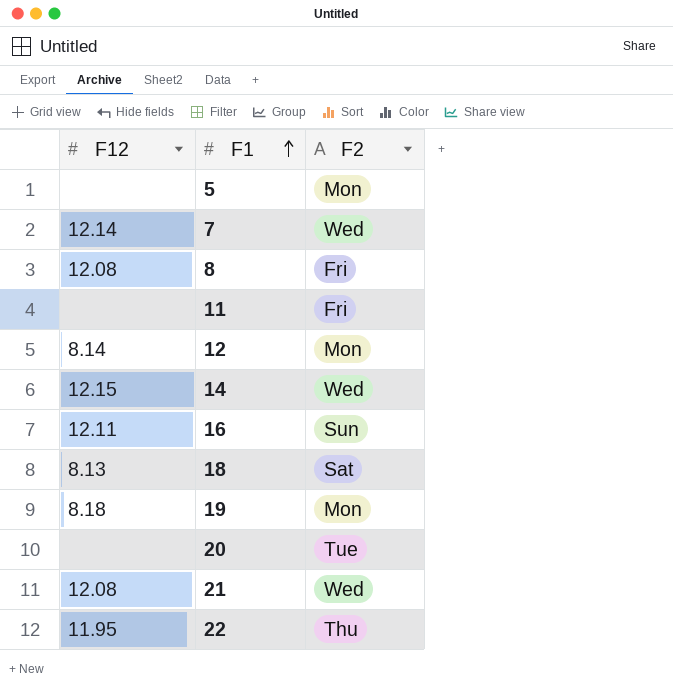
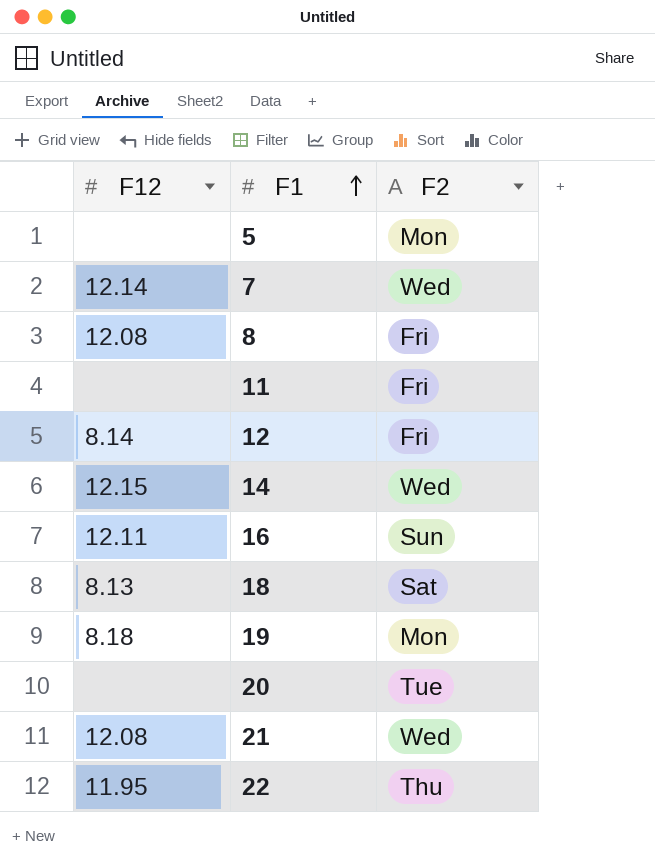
12 | F2: Mon -> Fri

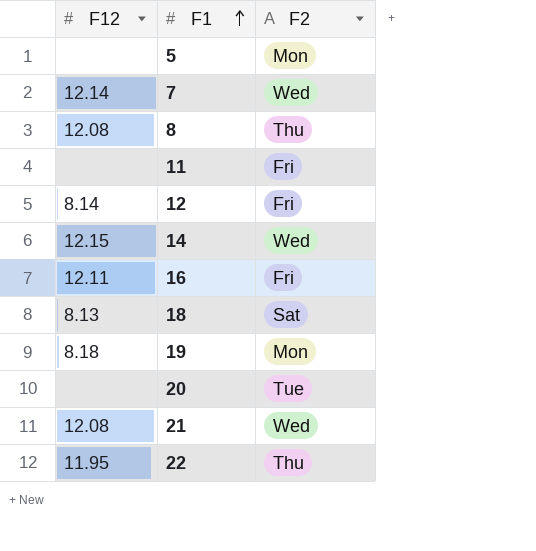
8 | F2: Fri -> Thu
16 | F2: Sun -> Fri

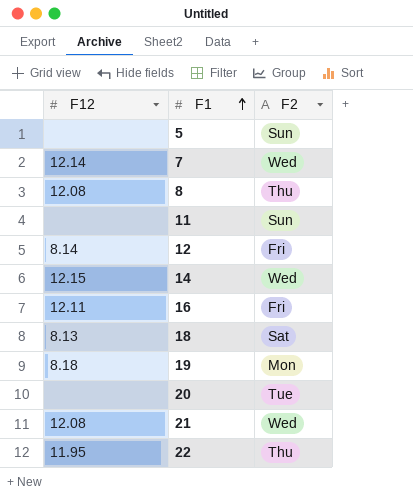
5 | F2: Mon -> Sun
11 | F2: Fri -> Sun

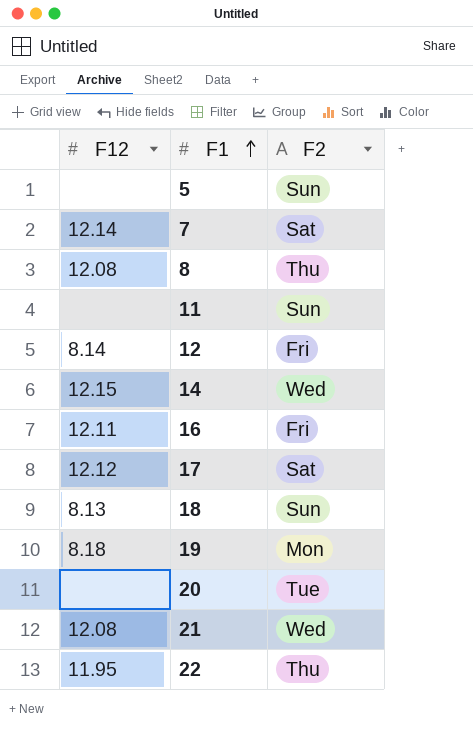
7 | F2: Wed -> Sat
row 17: none -> 12.12 | Sat
18 | F2: Sat -> Sun

